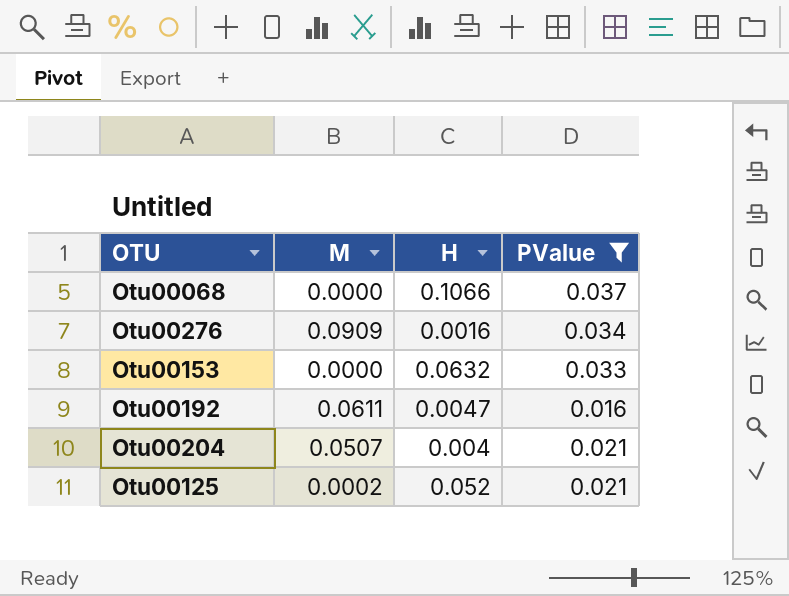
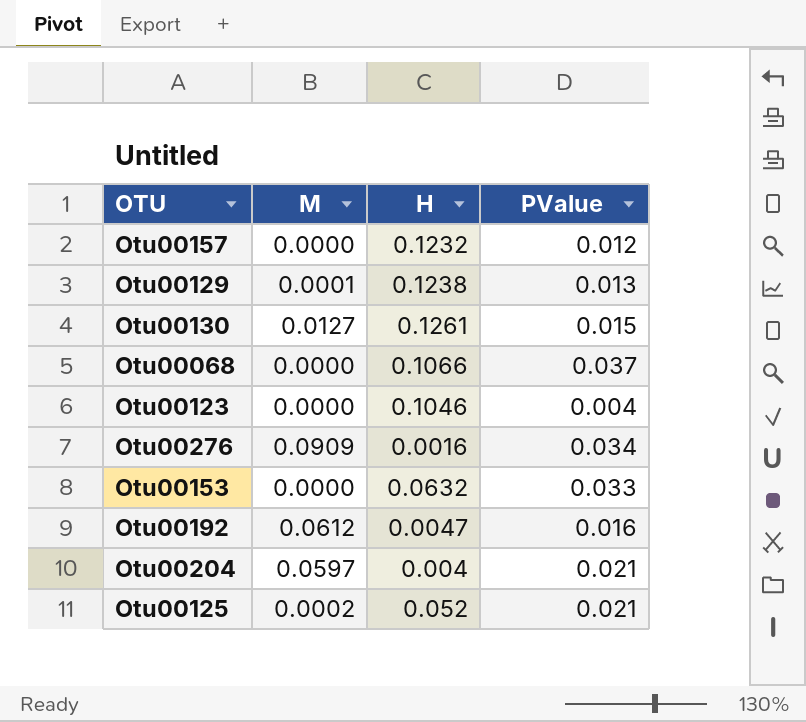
filter: PValue >= 0.016 -> none
Otu00192 | M: 0.0611 -> 0.0612
Otu00204 | M: 0.0507 -> 0.0597

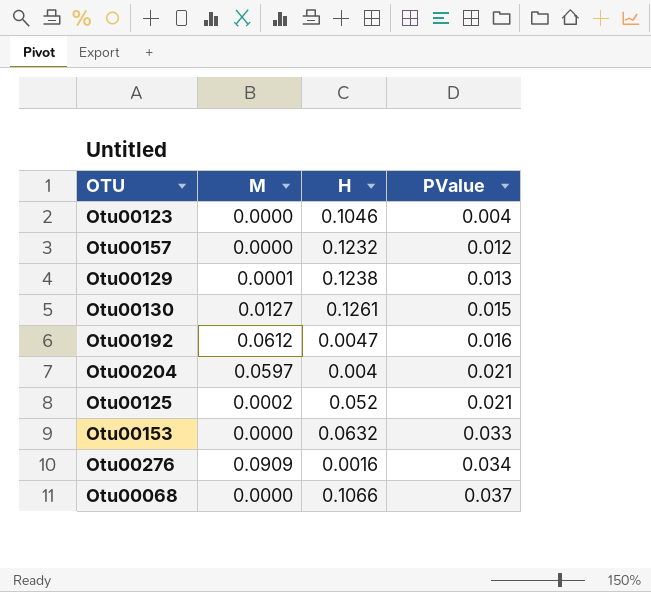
row order: none -> PValue ascending

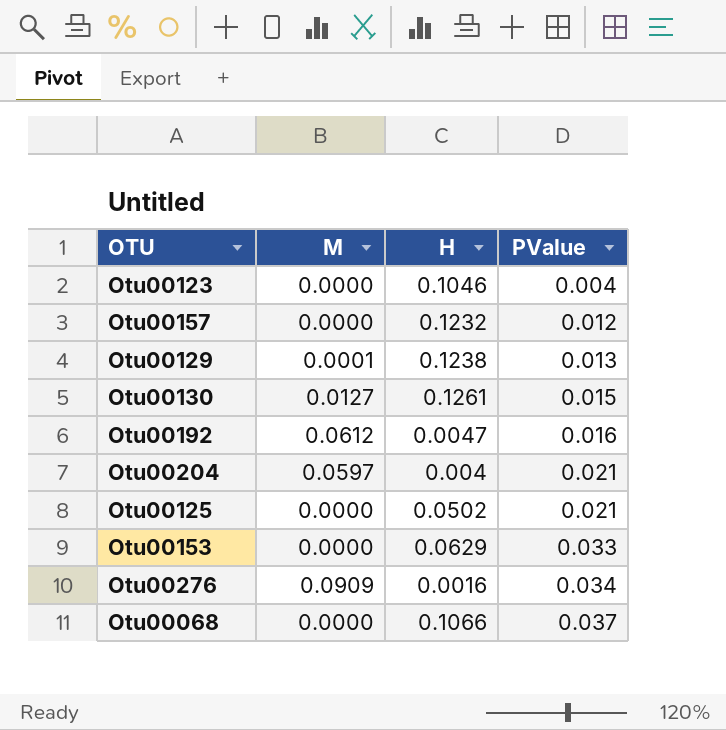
Otu00125 | M: 0.0002 -> 0.0000
Otu00125 | H: 0.052 -> 0.0502
Otu00153 | H: 0.0632 -> 0.0629

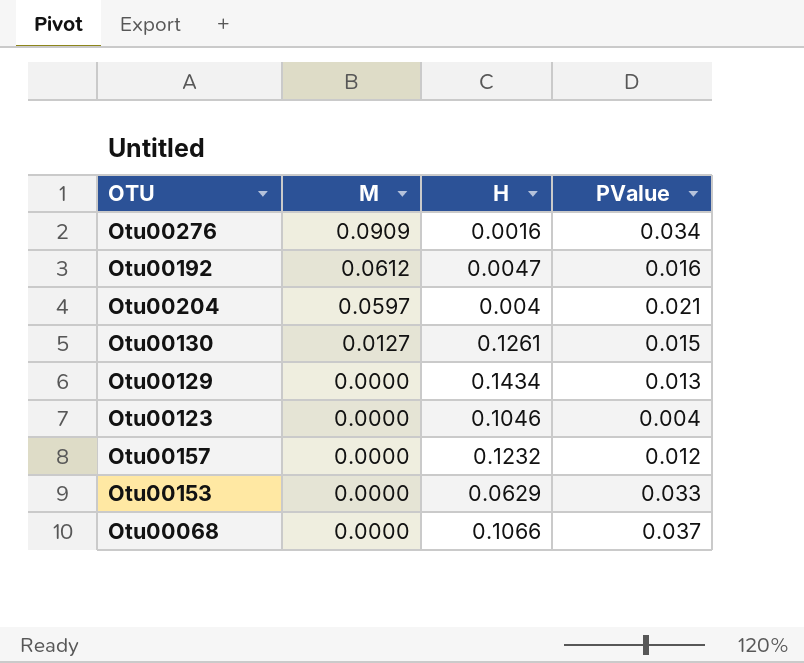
row order: PValue ascending -> M descending
row Otu00125: 0.0000 | 0.0502 | 0.021 -> none
Otu00129 | M: 0.0001 -> 0.0000
Otu00129 | H: 0.1238 -> 0.1434

